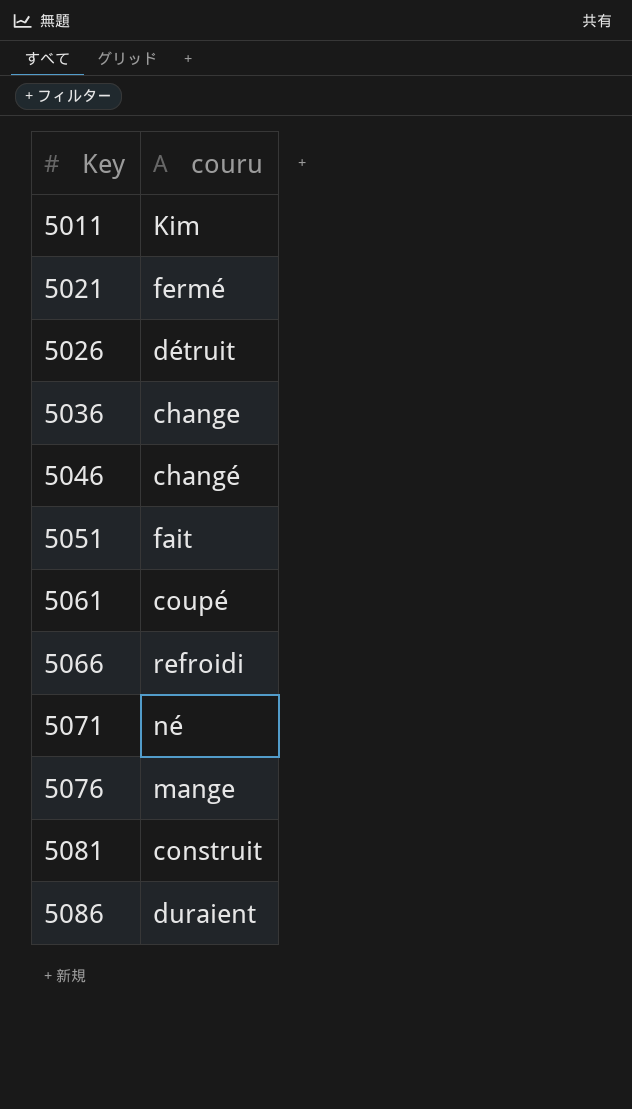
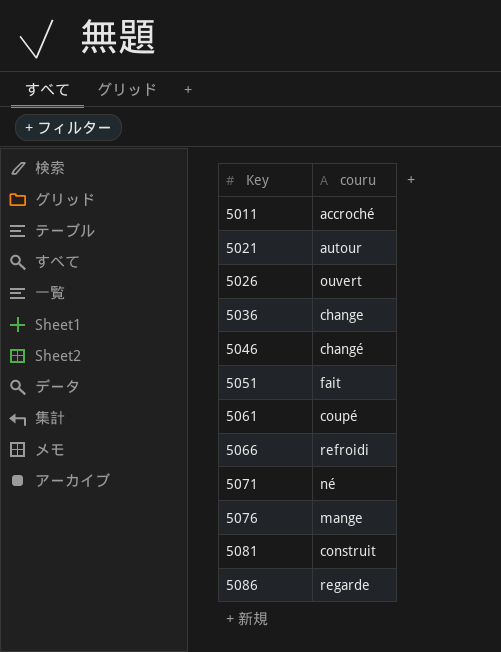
5011 | couru: Kim -> accroché
5021 | couru: fermé -> autour
5026 | couru: détruit -> ouvert
5086 | couru: duraient -> regarde

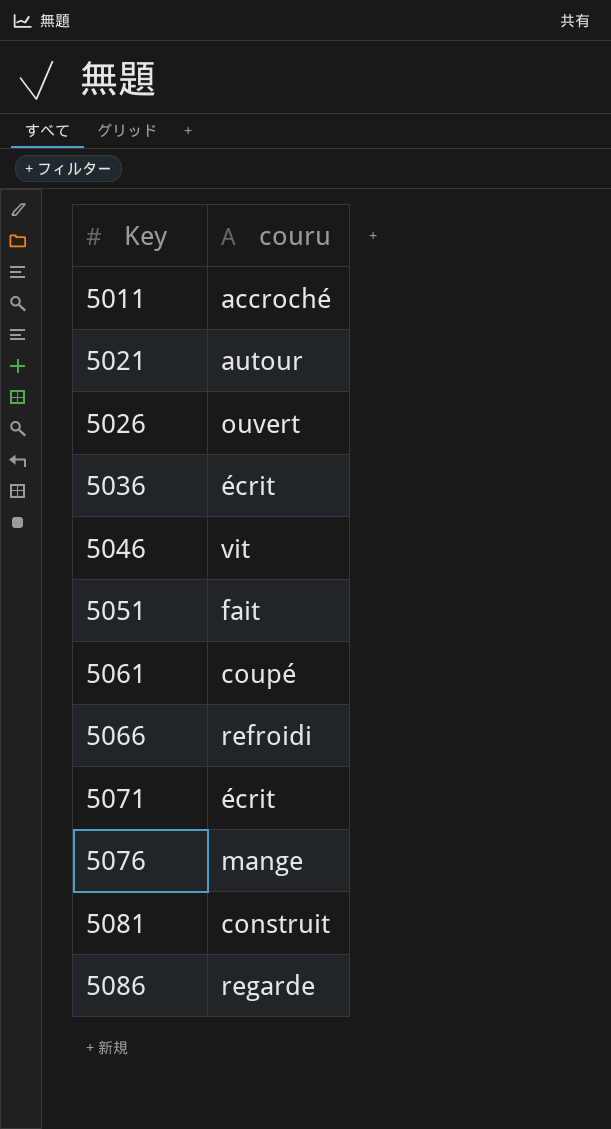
5036 | couru: change -> écrit
5046 | couru: changé -> vit
5071 | couru: né -> écrit

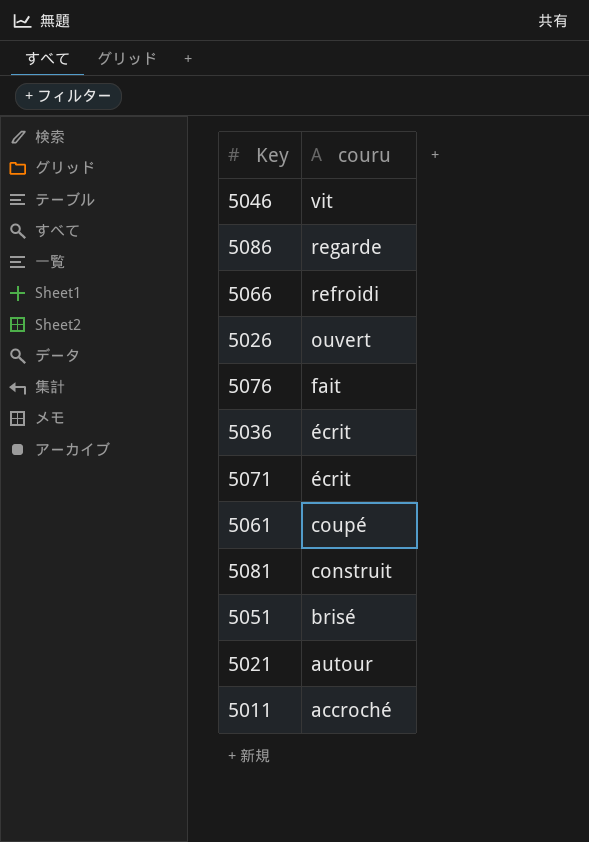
row order: Key ascending -> couru descending
5076 | couru: mange -> fait
5051 | couru: fait -> brisé

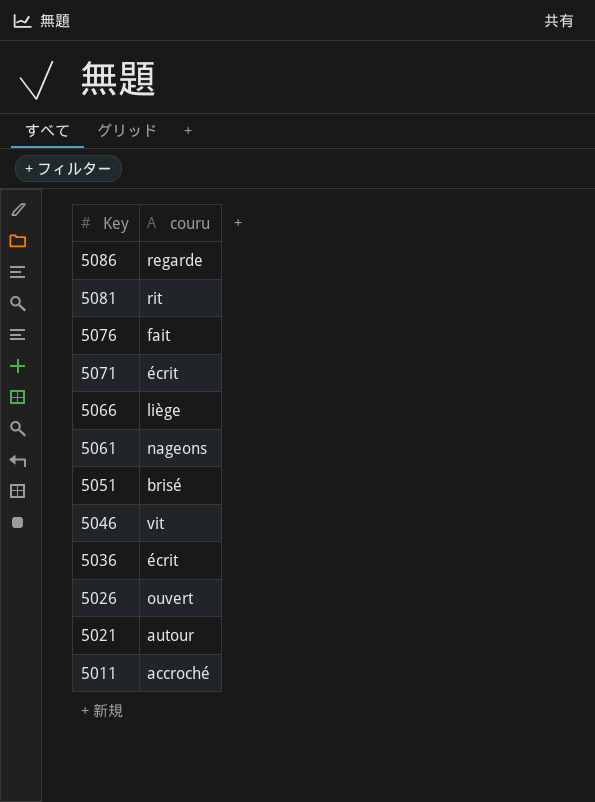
row order: couru descending -> Key descending
5081 | couru: construit -> rit
5066 | couru: refroidi -> liège
5061 | couru: coupé -> nageons

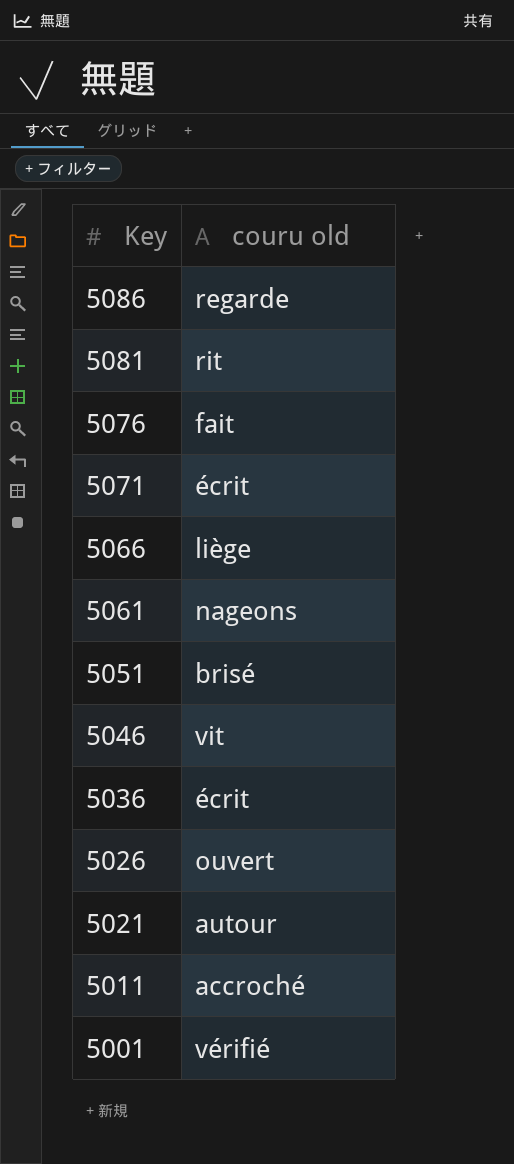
column name: couru -> couru old
row 5001: none -> vérifié

